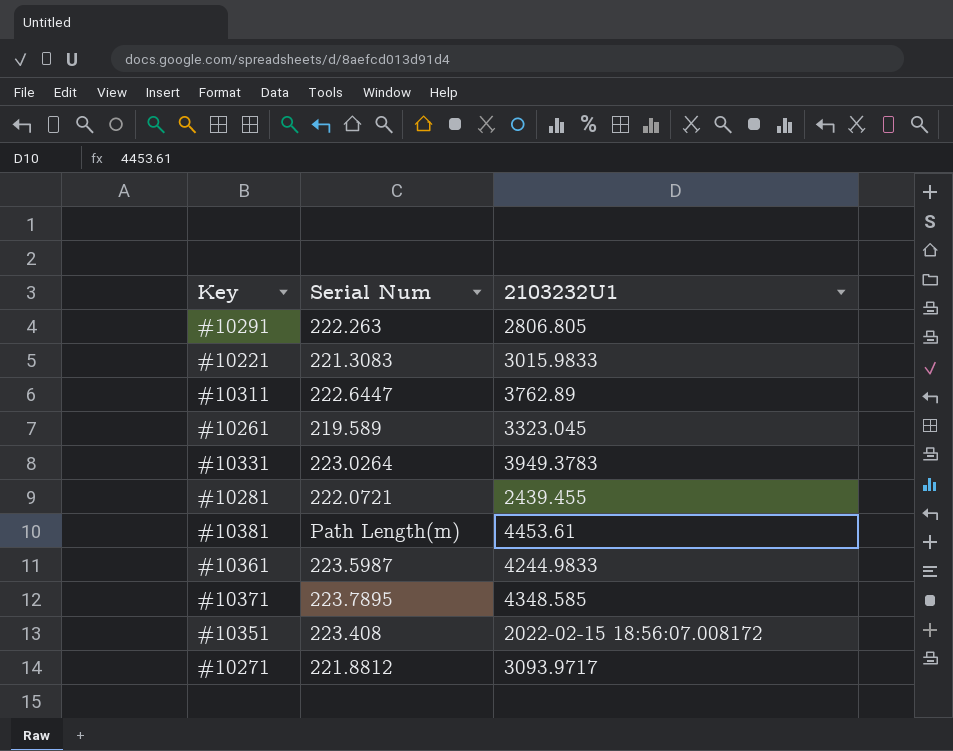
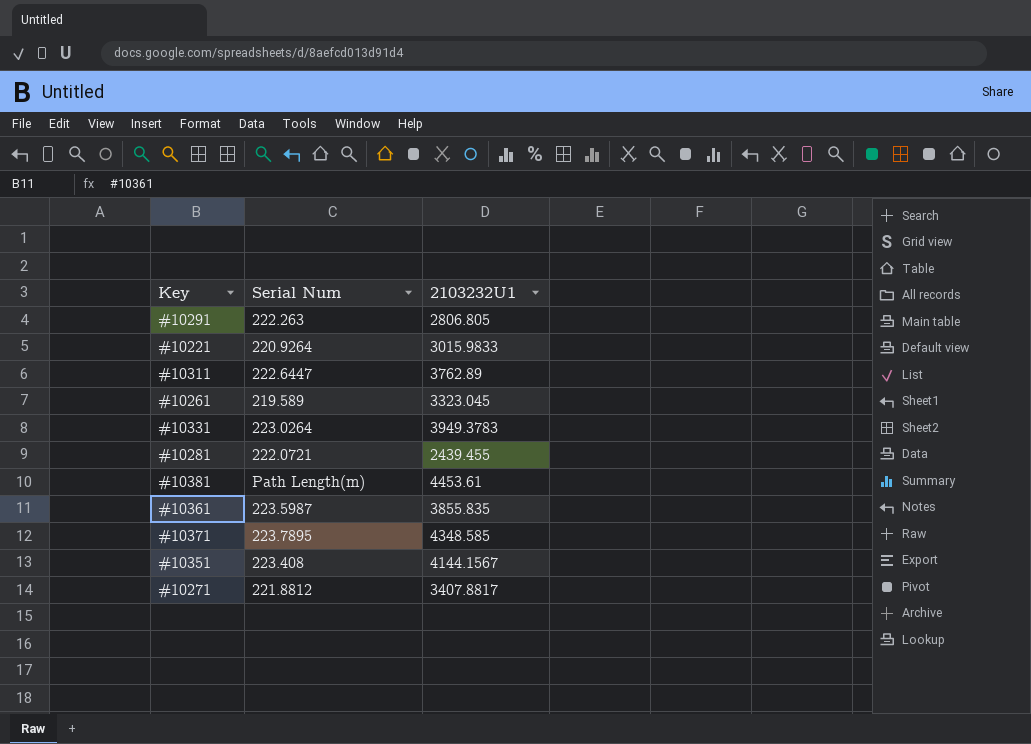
#10221 | Serial Num: 221.3083 -> 220.9264
#10361 | 2103232U1: 4244.9833 -> 3855.835
#10351 | 2103232U1: 2022-02-15 18:56:07.008172 -> 4144.1567
#10271 | 2103232U1: 3093.9717 -> 3407.8817

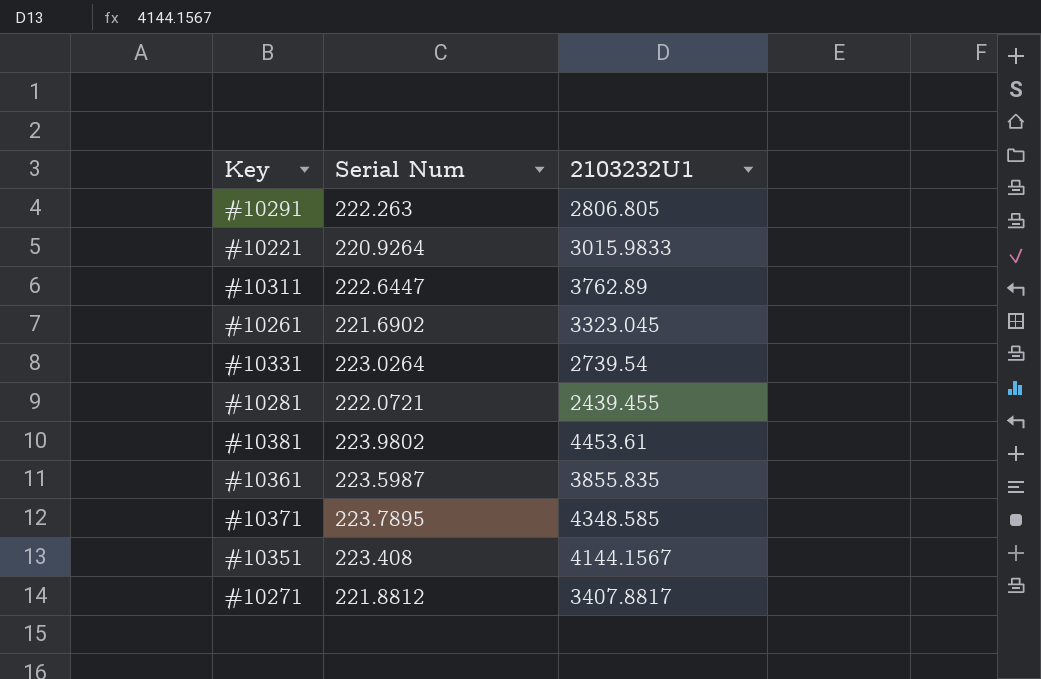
#10261 | Serial Num: 219.589 -> 221.6902
#10331 | 2103232U1: 3949.3783 -> 2739.54
#10381 | Serial Num: Path Length(m) -> 223.9802

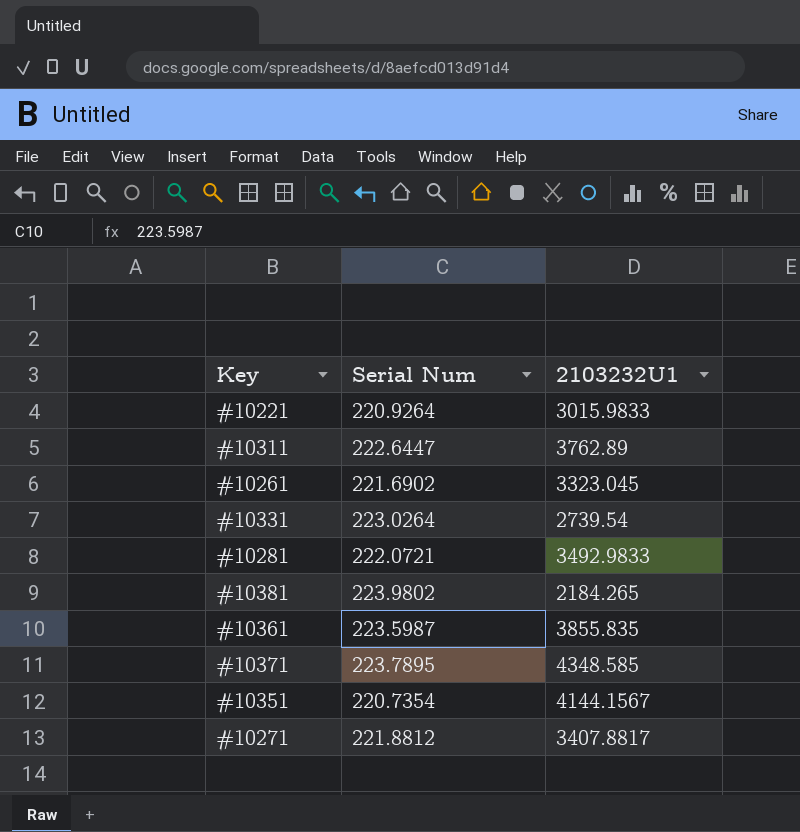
row #10291: 222.263 | 2806.805 -> none
#10281 | 2103232U1: 2439.455 -> 3492.9833
#10381 | 2103232U1: 4453.61 -> 2184.265
#10351 | Serial Num: 223.408 -> 220.7354

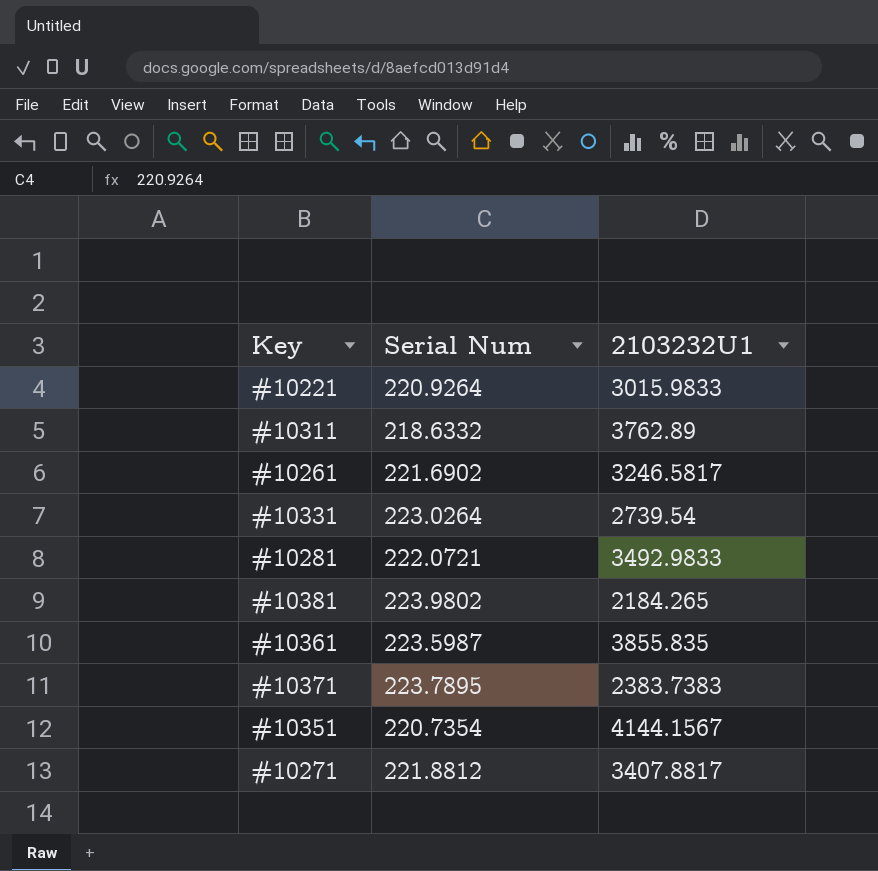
#10311 | Serial Num: 222.6447 -> 218.6332
#10261 | 2103232U1: 3323.045 -> 3246.5817
#10371 | 2103232U1: 4348.585 -> 2383.7383

